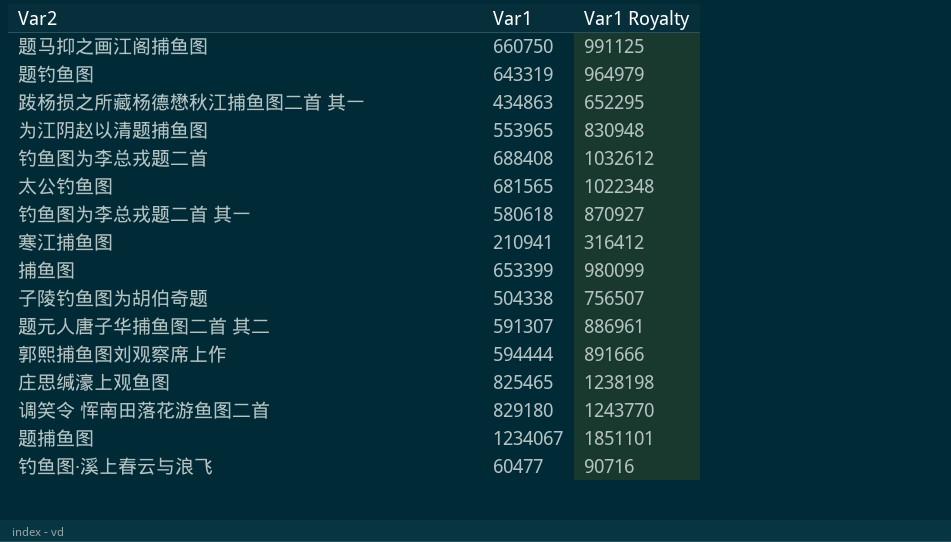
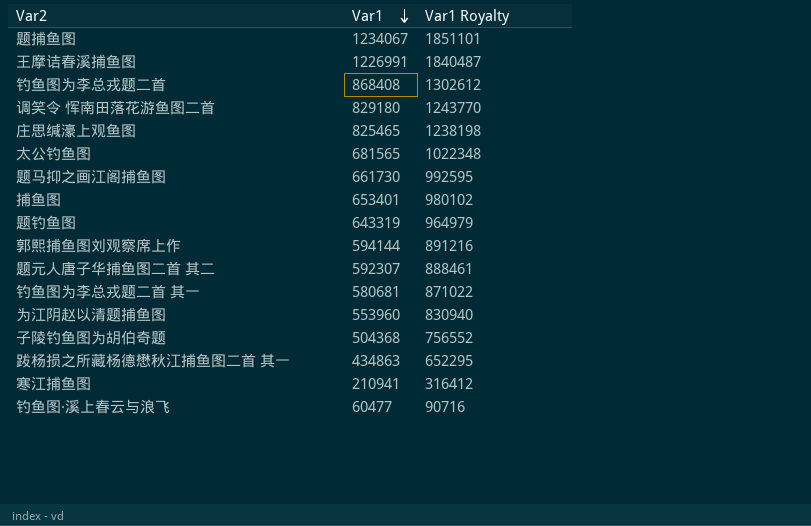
row order: none -> Var1 descending
row 王摩诘春溪捕鱼图: none -> 1226991 | 1840487
钓鱼图为李总戎题二首 | Var1: 688408 -> 868408
钓鱼图为李总戎题二首 | Var1 Royalty: 1032612 -> 1302612
题马抑之画江阁捕鱼图 | Var1: 660750 -> 661730
题马抑之画江阁捕鱼图 | Var1 Royalty: 991125 -> 992595
捕鱼图 | Var1: 653399 -> 653401
捕鱼图 | Var1 Royalty: 980099 -> 980102
郭熙捕鱼图刘观察席上作 | Var1: 594444 -> 594144
郭熙捕鱼图刘观察席上作 | Var1 Royalty: 891666 -> 891216
题元人唐子华捕鱼图二首 其二 | Var1: 591307 -> 592307
题元人唐子华捕鱼图二首 其二 | Var1 Royalty: 886961 -> 888461
钓鱼图为李总戎题二首 其一 | Var1: 580618 -> 580681
钓鱼图为李总戎题二首 其一 | Var1 Royalty: 870927 -> 871022
为江阴赵以清题捕鱼图 | Var1: 553965 -> 553960
为江阴赵以清题捕鱼图 | Var1 Royalty: 830948 -> 830940
子陵钓鱼图为胡伯奇题 | Var1: 504338 -> 504368
子陵钓鱼图为胡伯奇题 | Var1 Royalty: 756507 -> 756552

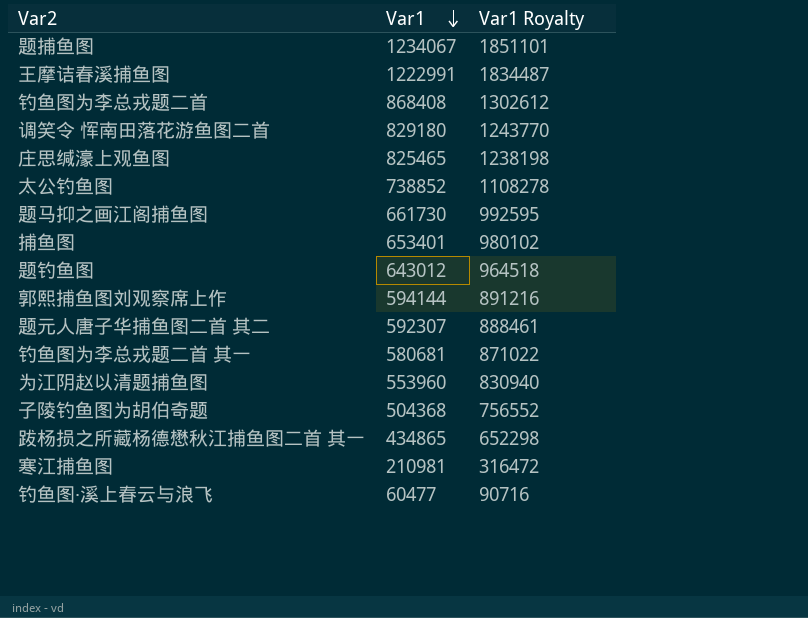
王摩诘春溪捕鱼图 | Var1: 1226991 -> 1222991
王摩诘春溪捕鱼图 | Var1 Royalty: 1840487 -> 1834487
太公钓鱼图 | Var1: 681565 -> 738852
太公钓鱼图 | Var1 Royalty: 1022348 -> 1108278
题钓鱼图 | Var1: 643319 -> 643012
题钓鱼图 | Var1 Royalty: 964979 -> 964518
跋杨损之所藏杨德懋秋江捕鱼图二首 其一 | Var1: 434863 -> 434865
跋杨损之所藏杨德懋秋江捕鱼图二首 其一 | Var1 Royalty: 652295 -> 652298
寒江捕鱼图 | Var1: 210941 -> 210981
寒江捕鱼图 | Var1 Royalty: 316412 -> 316472

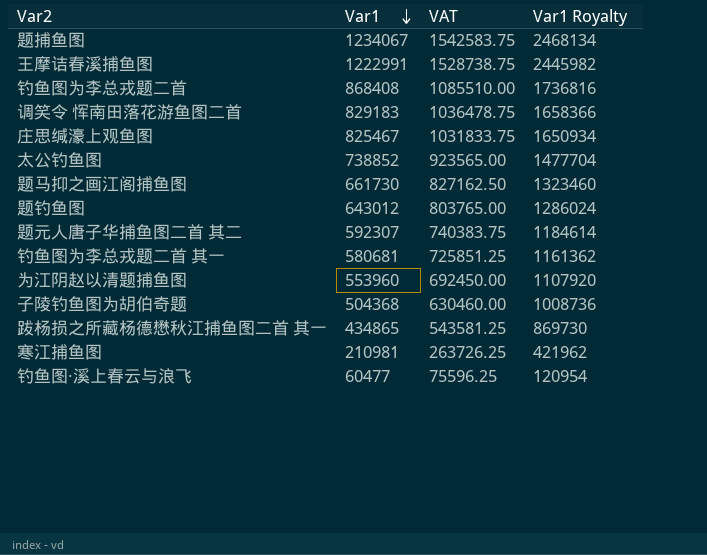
column VAT | formula: none -> [Var1] * 1.25
column Var1 Royalty | formula: [Var1] * 1.5 -> [Var1] * 2
row 捕鱼图: 653401 | 980102 -> none
row 郭熙捕鱼图刘观察席上作: 594144 | 891216 -> none
调笑令 恽南田落花游鱼图二首 | Var1: 829180 -> 829183
庄思缄濠上观鱼图 | Var1: 825465 -> 825467

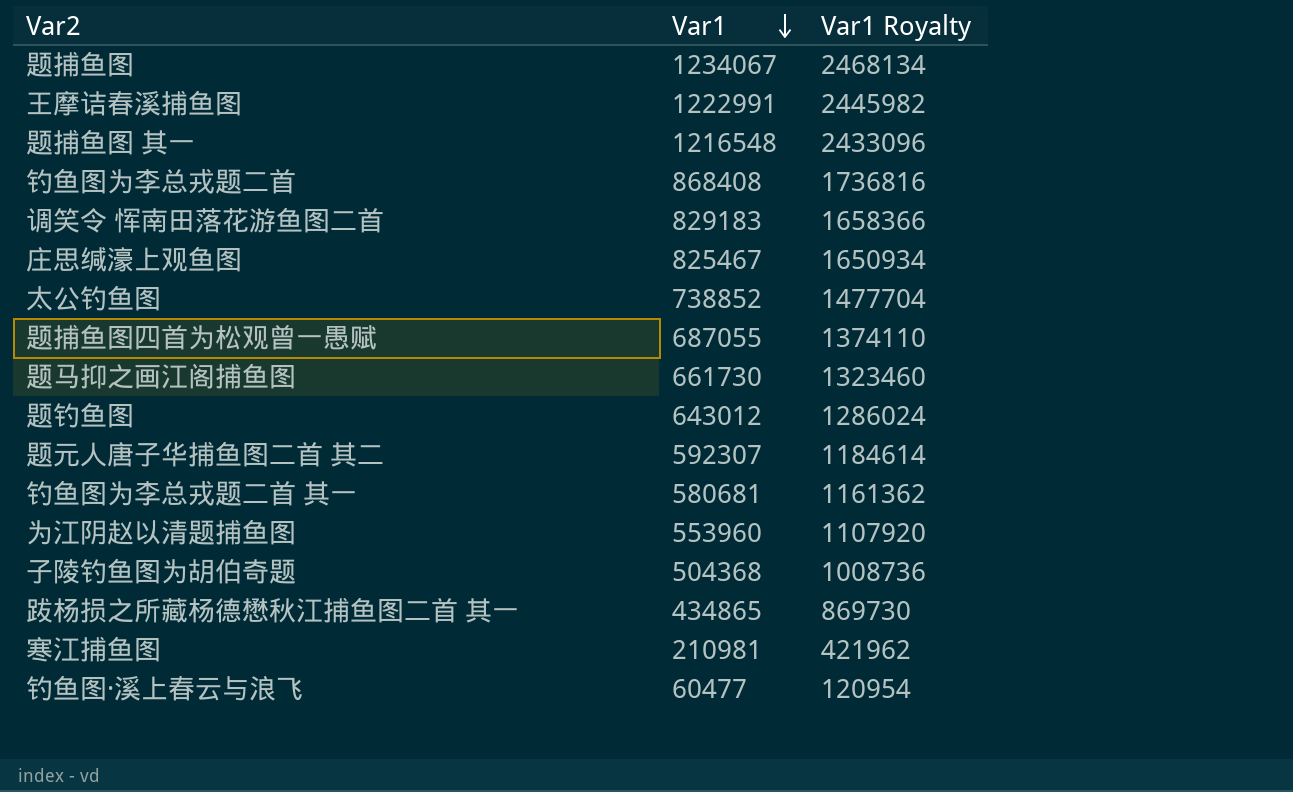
column VAT | formula: [Var1] * 1.25 -> none
row 题捕鱼图 其一: none -> 1216548 | 2433096
row 题捕鱼图四首为松观曾一愚赋: none -> 687055 | 1374110

